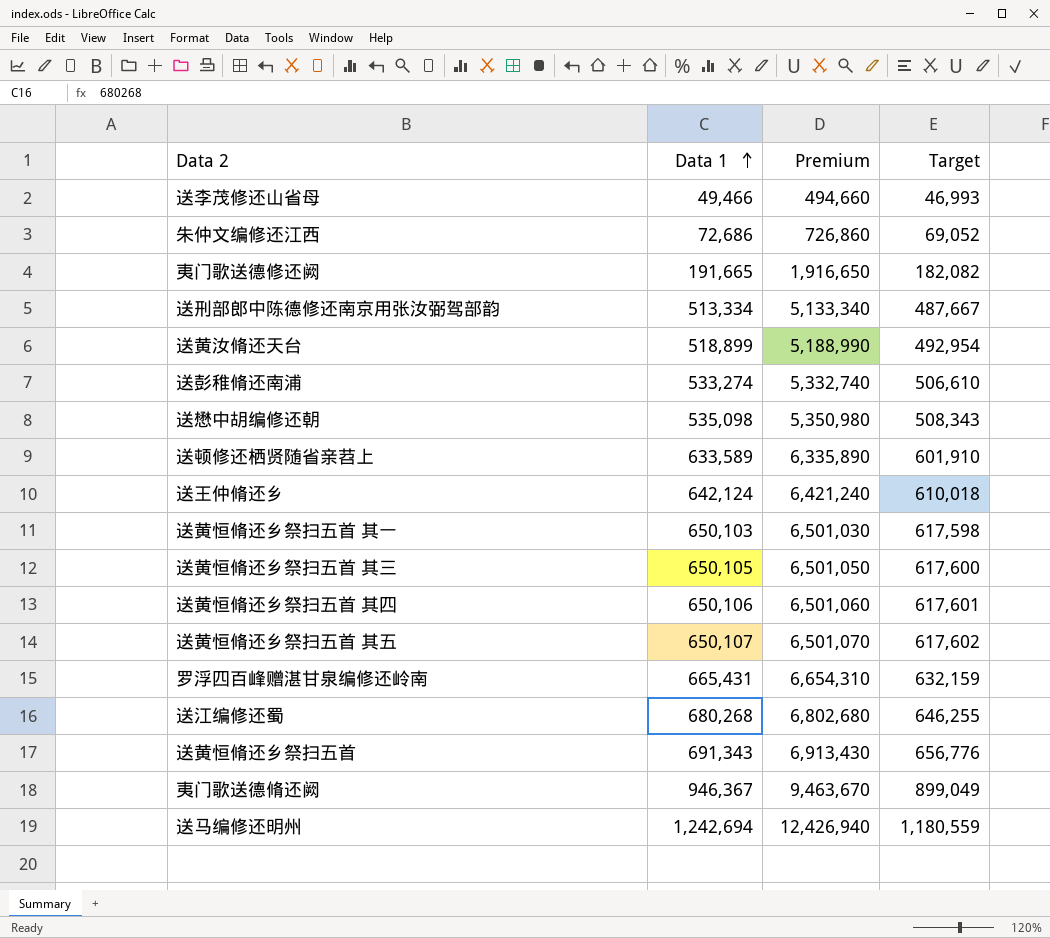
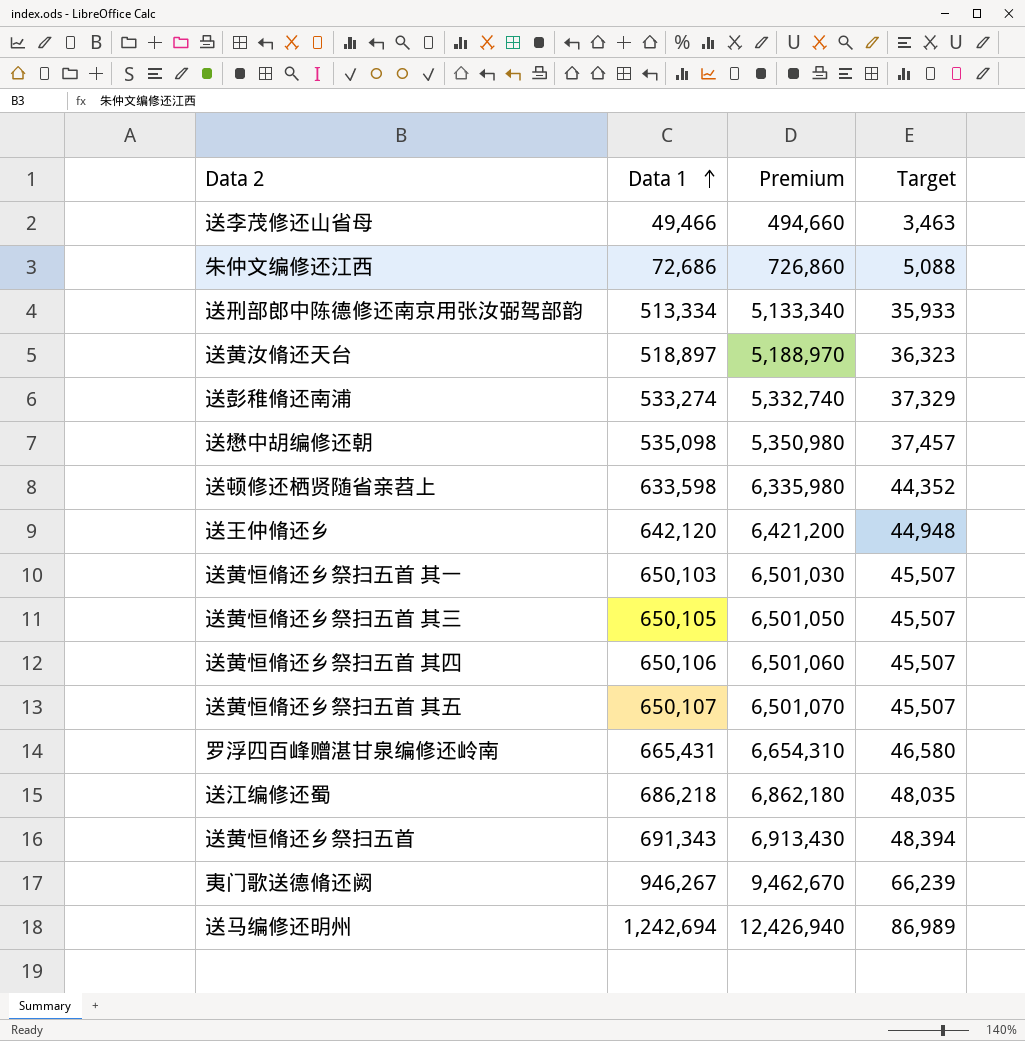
column Target | formula: [Data 1] * 0.95 -> [Data 1] * 0.07
row 夷门歌送德修还阙: 191,665 | 1,916,650 | 182,082 -> none
送黄汝脩还天台 | Data 1: 518,899 -> 518,897
送黄汝脩还天台 | Premium: 5,188,990 -> 5,188,970
送顿修还栖贤随省亲苕上 | Data 1: 633,589 -> 633,598
送顿修还栖贤随省亲苕上 | Premium: 6,335,890 -> 6,335,980
送王仲脩还乡 | Data 1: 642,124 -> 642,120
送王仲脩还乡 | Premium: 6,421,240 -> 6,421,200
送江编修还蜀 | Data 1: 680,268 -> 686,218
送江编修还蜀 | Premium: 6,802,680 -> 6,862,180
夷门歌送德脩还阙 | Data 1: 946,367 -> 946,267
夷门歌送德脩还阙 | Premium: 9,463,670 -> 9,462,670

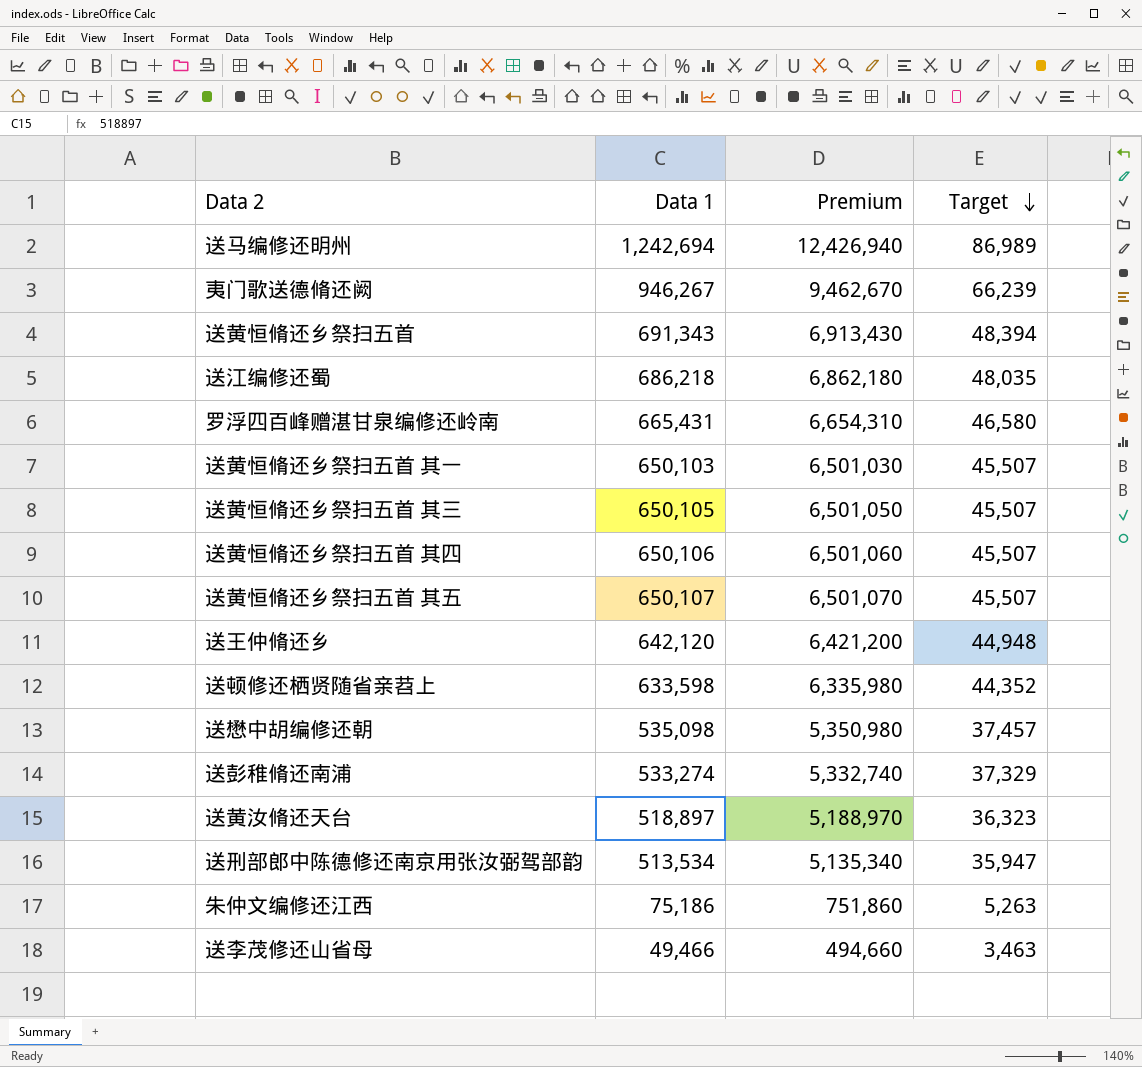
row order: Data 1 ascending -> Target descending
送刑部郎中陈德修还南京用张汝弼驾部韵 | Data 1: 513,334 -> 513,534
送刑部郎中陈德修还南京用张汝弼驾部韵 | Premium: 5,133,340 -> 5,135,340
送刑部郎中陈德修还南京用张汝弼驾部韵 | Target: 35,933 -> 35,947
朱仲文编修还江西 | Data 1: 72,686 -> 75,186
朱仲文编修还江西 | Premium: 726,860 -> 751,860
朱仲文编修还江西 | Target: 5,088 -> 5,263

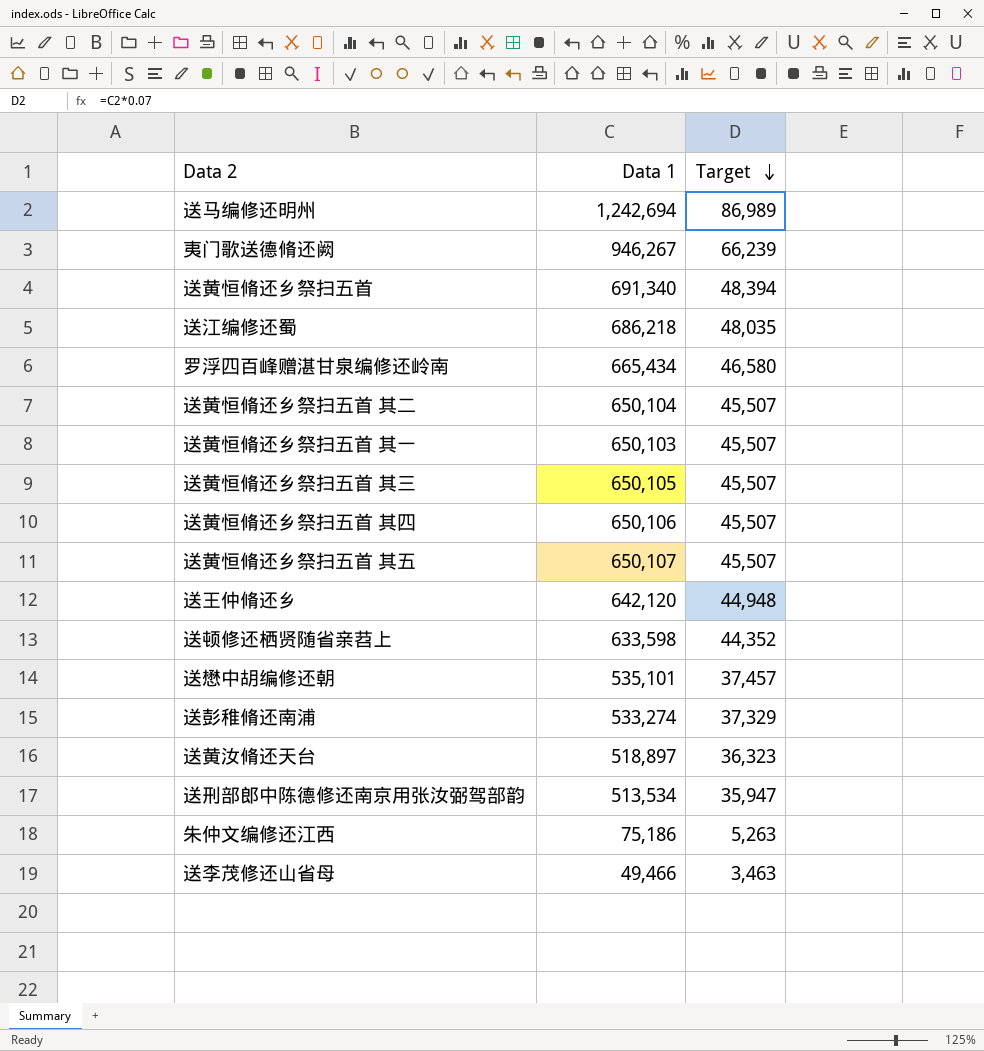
column Premium | formula: [Data 1] * 10 -> none
送黄恒脩还乡祭扫五首 | Data 1: 691,343 -> 691,340
罗浮四百峰赠湛甘泉编修还岭南 | Data 1: 665,431 -> 665,434
row 送黄恒脩还乡祭扫五首 其二: none -> 650,104 | 45,507
送懋中胡编修还朝 | Data 1: 535,098 -> 535,101

